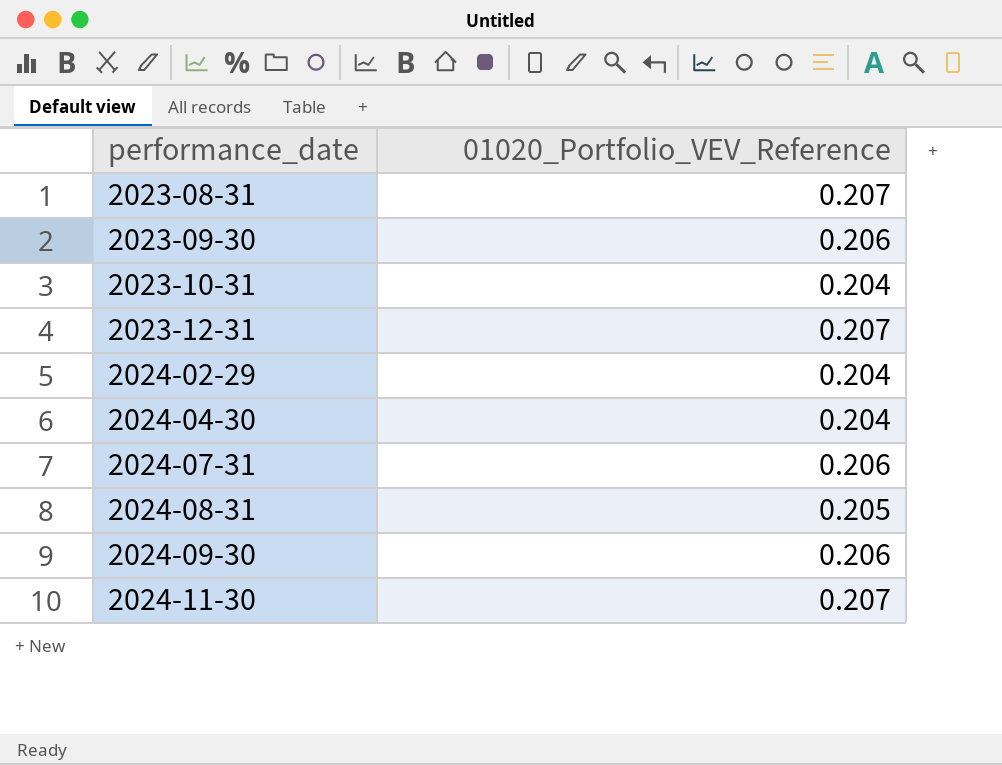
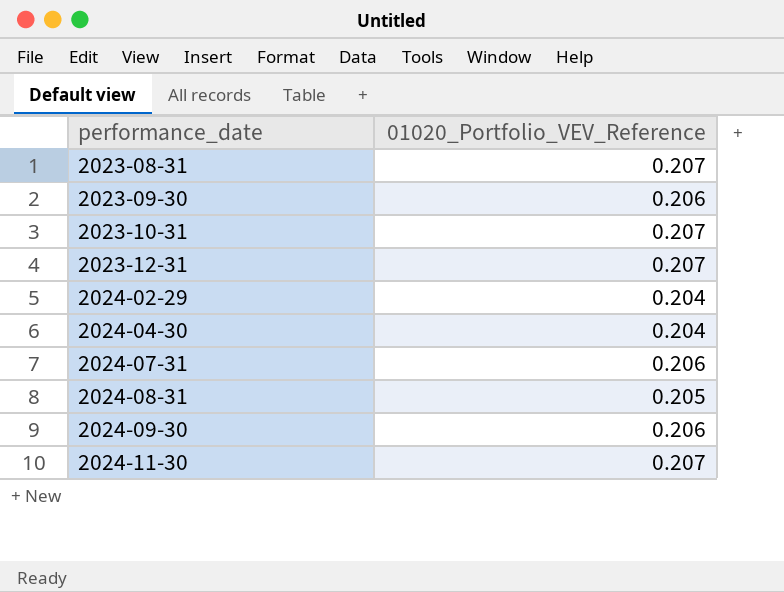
2023-10-31 | 01020_Portfolio_VEV_Reference: 0.204 -> 0.207

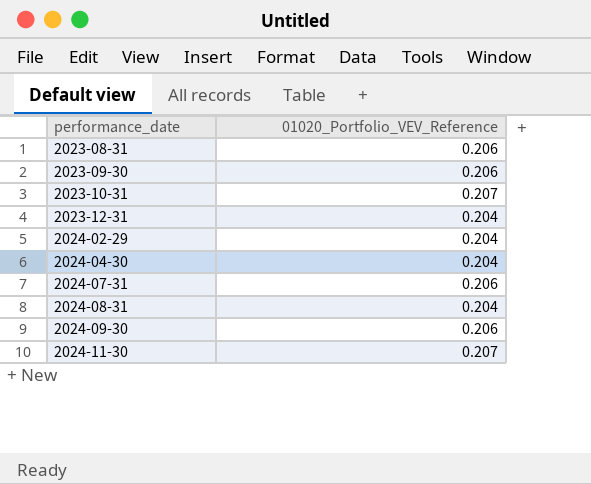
2023-08-31 | 01020_Portfolio_VEV_Reference: 0.207 -> 0.206
2023-12-31 | 01020_Portfolio_VEV_Reference: 0.207 -> 0.204
2024-08-31 | 01020_Portfolio_VEV_Reference: 0.205 -> 0.204

